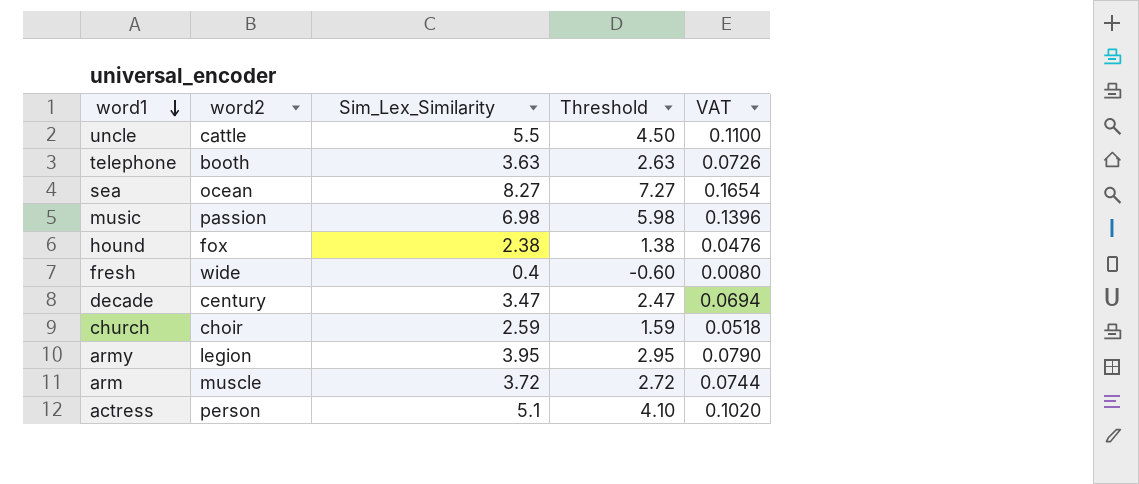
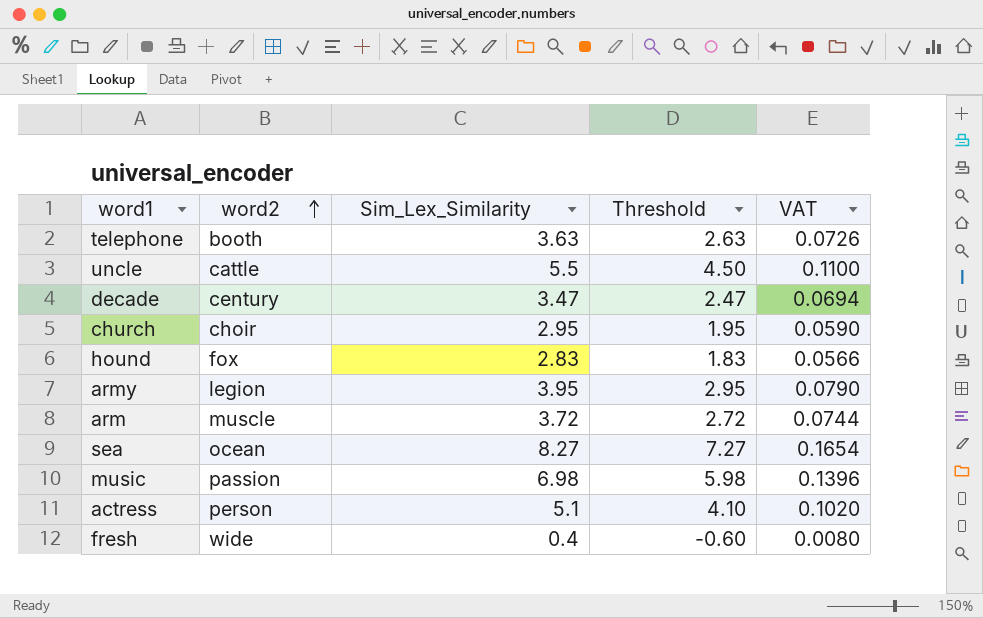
row order: word1 descending -> word2 ascending
church | Sim_Lex_Similarity: 2.59 -> 2.95
church | Threshold: 1.59 -> 1.95
church | VAT: 0.0518 -> 0.0590
hound | Sim_Lex_Similarity: 2.38 -> 2.83
hound | Threshold: 1.38 -> 1.83
hound | VAT: 0.0476 -> 0.0566

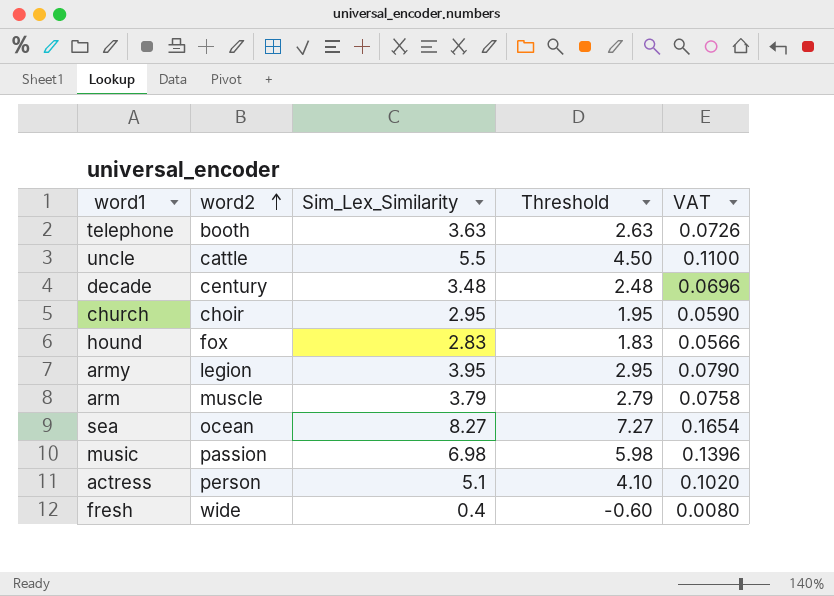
decade | Sim_Lex_Similarity: 3.47 -> 3.48
decade | Threshold: 2.47 -> 2.48
decade | VAT: 0.0694 -> 0.0696
arm | Sim_Lex_Similarity: 3.72 -> 3.79
arm | Threshold: 2.72 -> 2.79
arm | VAT: 0.0744 -> 0.0758

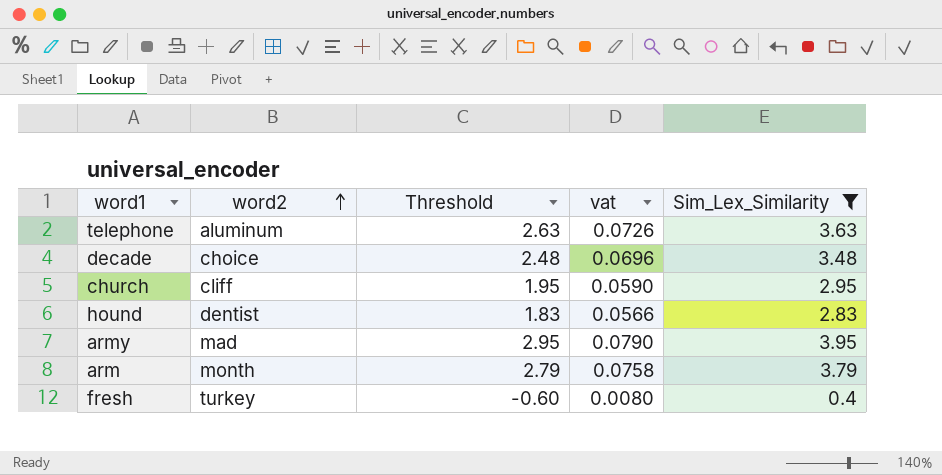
filter: none -> Sim_Lex_Similarity <= 3.95
column name: VAT -> vat
column Sim_Lex_Similarity | position: 3 -> 5
telephone | word2: booth -> aluminum
decade | word2: century -> choice
church | word2: choir -> cliff
hound | word2: fox -> dentist
army | word2: legion -> mad
arm | word2: muscle -> month
fresh | word2: wide -> turkey

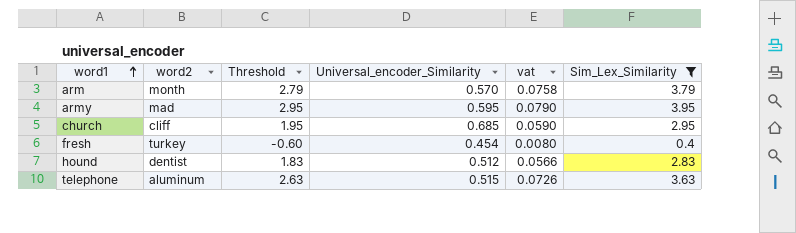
row order: word2 ascending -> word1 ascending
column Universal_encoder_Similarity | position: none -> 4
row decade: choice | 2.48 | 0.0696 | 3.48 -> none

